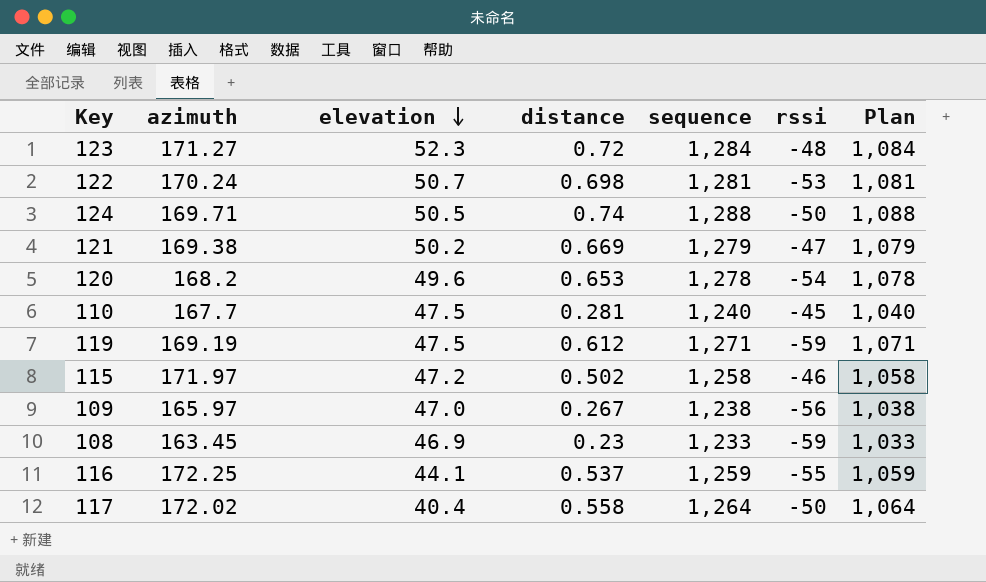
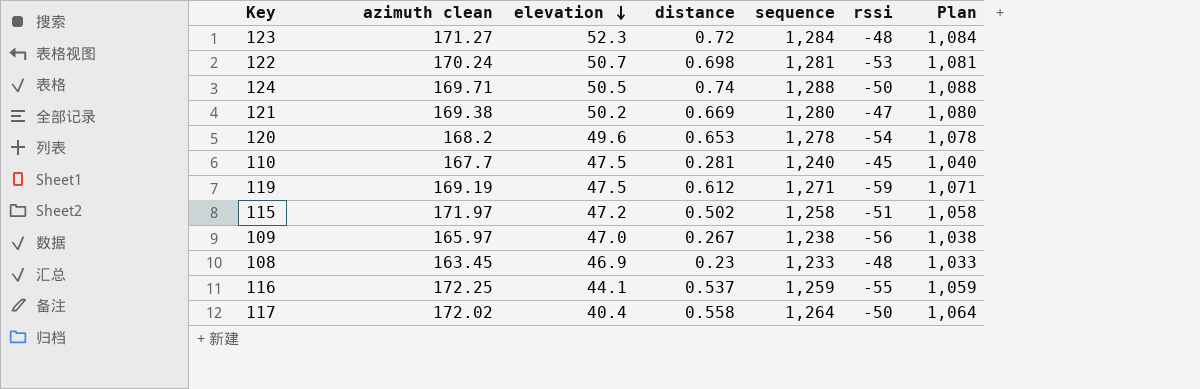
column name: azimuth -> azimuth clean
121 | sequence: 1,279 -> 1,280
121 | Plan: 1,079 -> 1,080
115 | rssi: -46 -> -51
108 | rssi: -59 -> -48

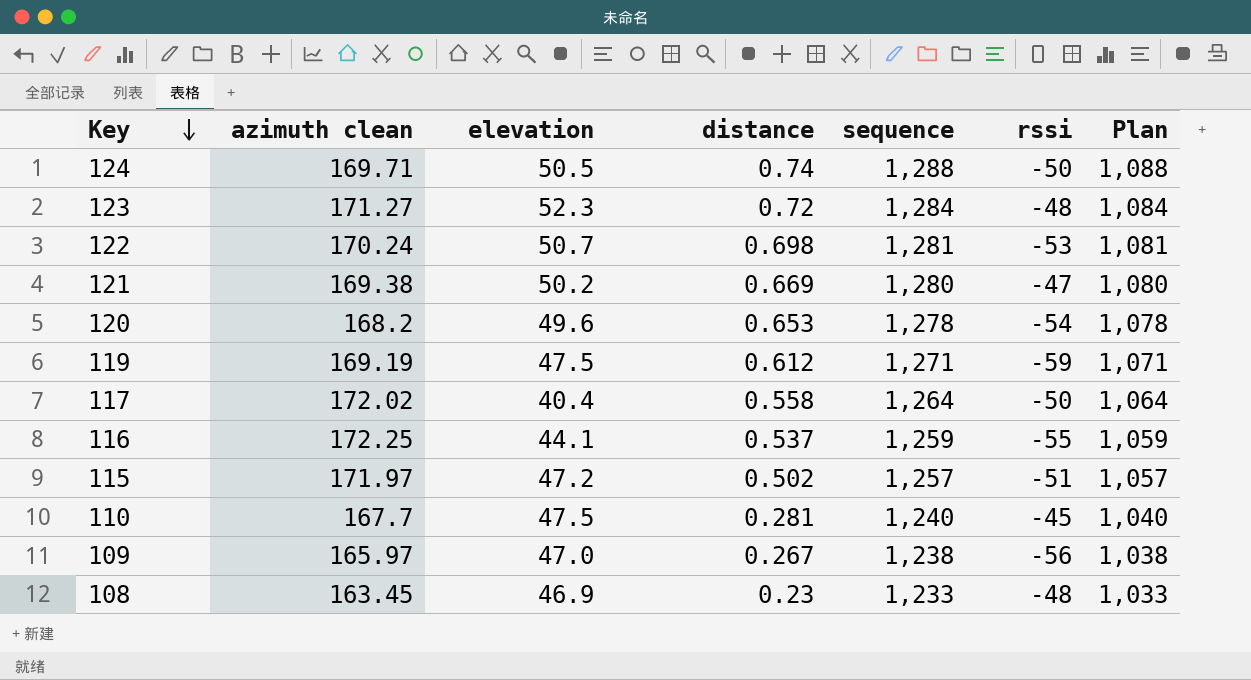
row order: elevation descending -> Key descending
115 | sequence: 1,258 -> 1,257
115 | Plan: 1,058 -> 1,057

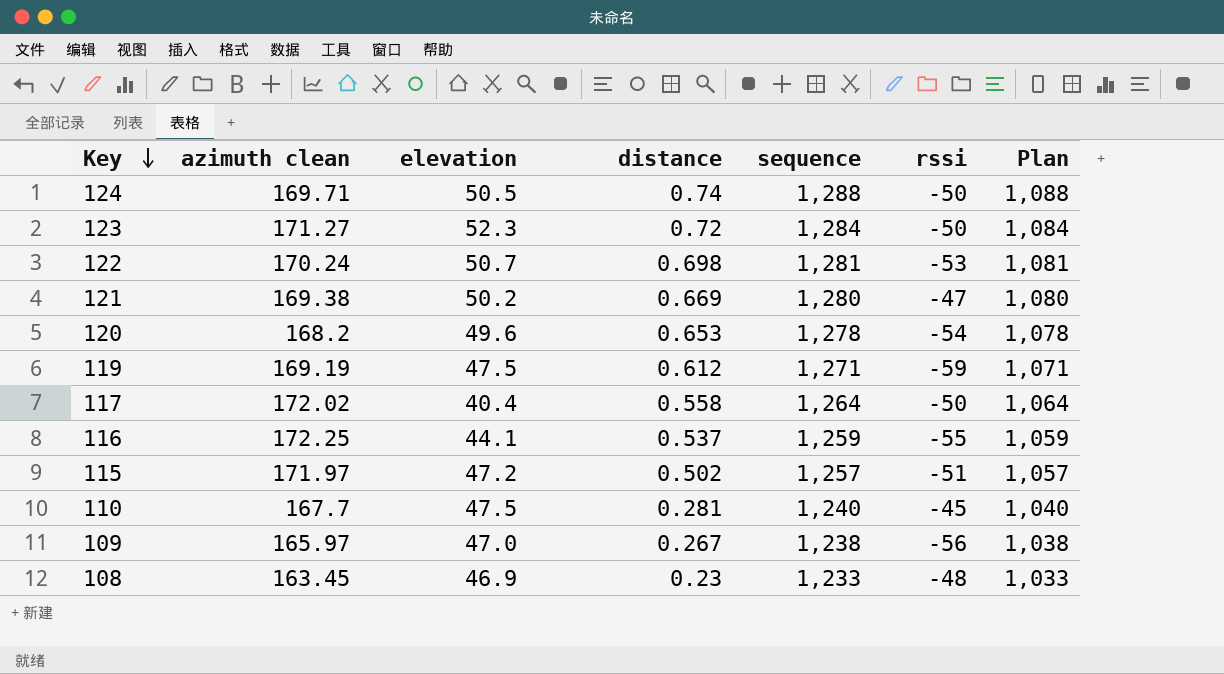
123 | rssi: -48 -> -50

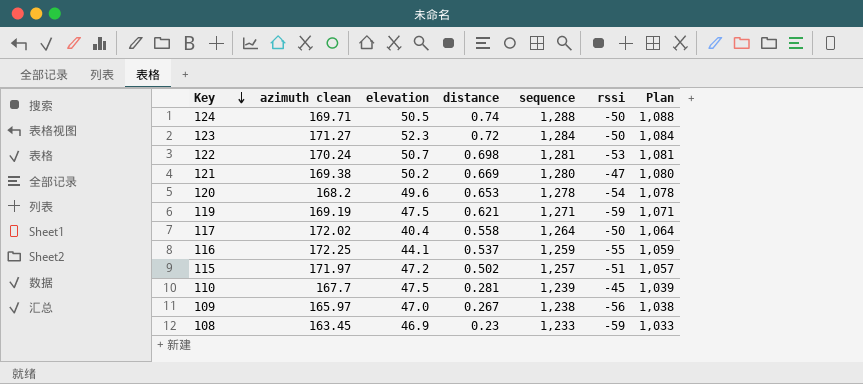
119 | distance: 0.612 -> 0.621
110 | sequence: 1,240 -> 1,239
110 | Plan: 1,040 -> 1,039
108 | rssi: -48 -> -59

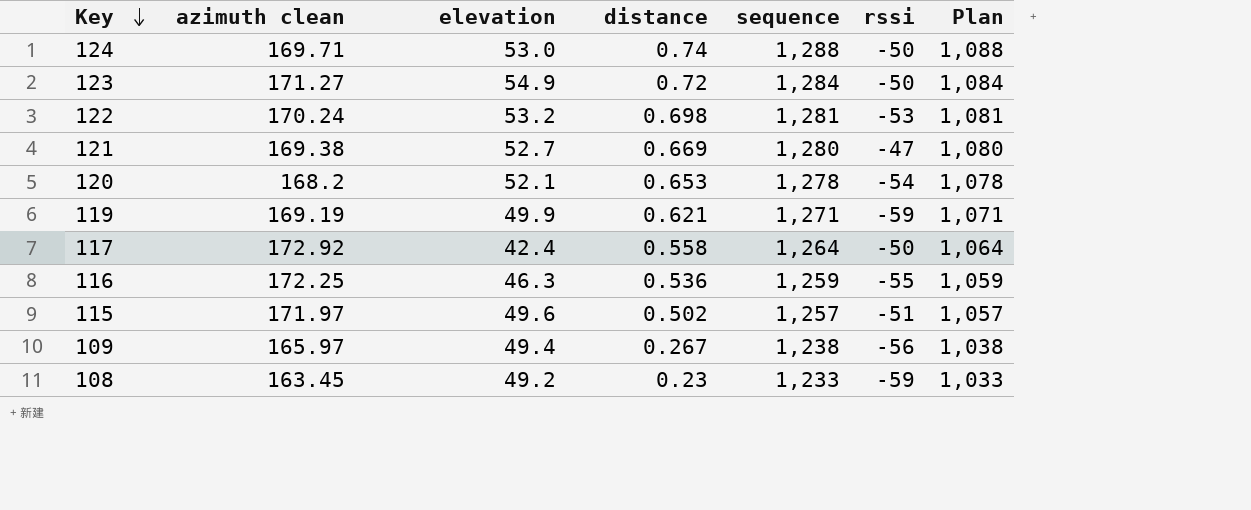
row 110: 167.7 | 47.5 | 0.281 | 1,239 | -45 | 1,039 -> none
124 | elevation: 50.5 -> 53.0
123 | elevation: 52.3 -> 54.9
122 | elevation: 50.7 -> 53.2
121 | elevation: 50.2 -> 52.7
120 | elevation: 49.6 -> 52.1
119 | elevation: 47.5 -> 49.9
117 | azimuth clean: 172.02 -> 172.92
117 | elevation: 40.4 -> 42.4
116 | elevation: 44.1 -> 46.3
116 | distance: 0.537 -> 0.536
115 | elevation: 47.2 -> 49.6
109 | elevation: 47.0 -> 49.4
108 | elevation: 46.9 -> 49.2

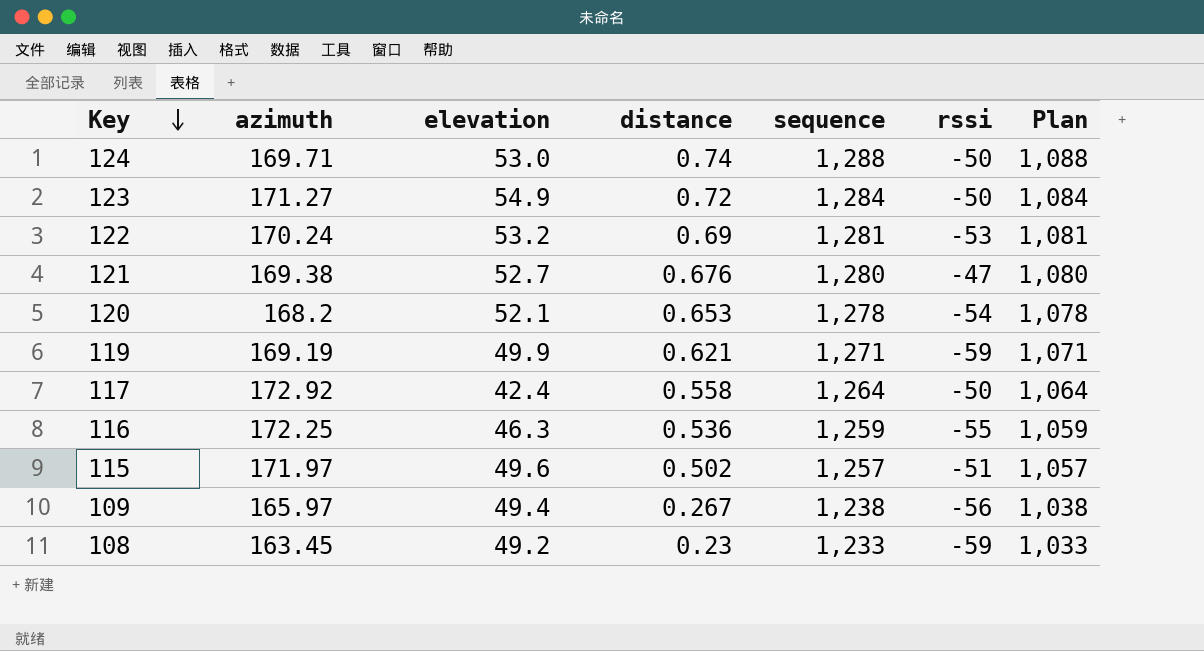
column name: azimuth clean -> azimuth
122 | distance: 0.698 -> 0.69
121 | distance: 0.669 -> 0.676

